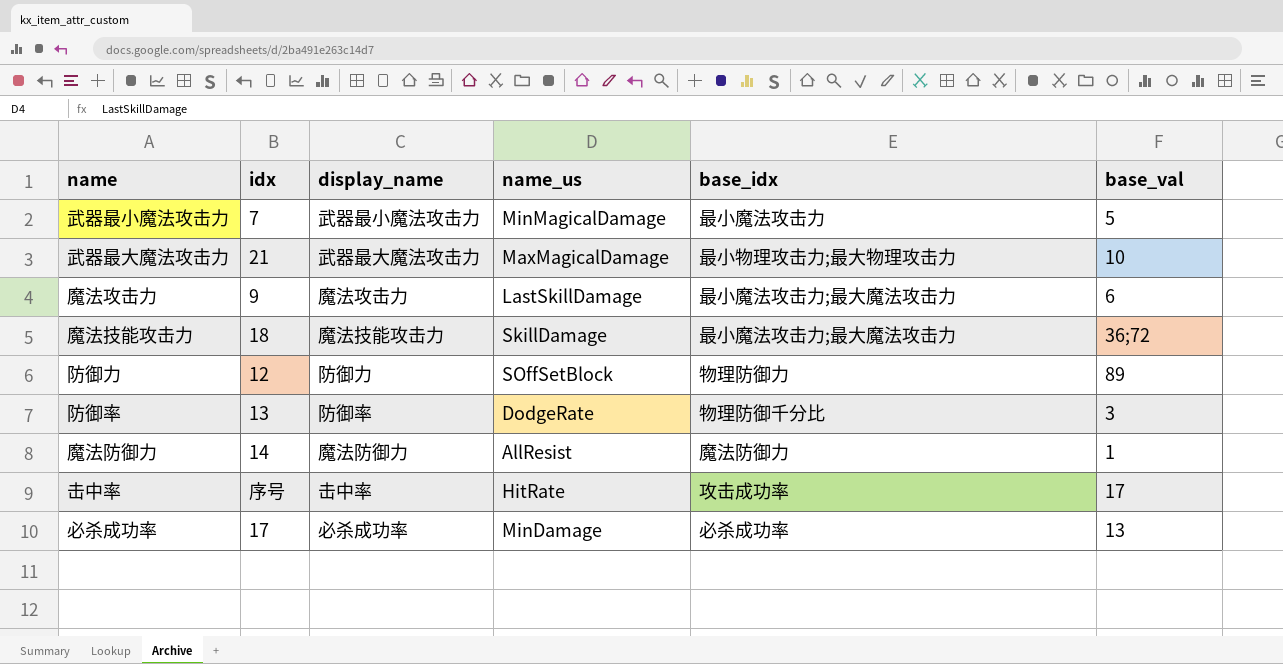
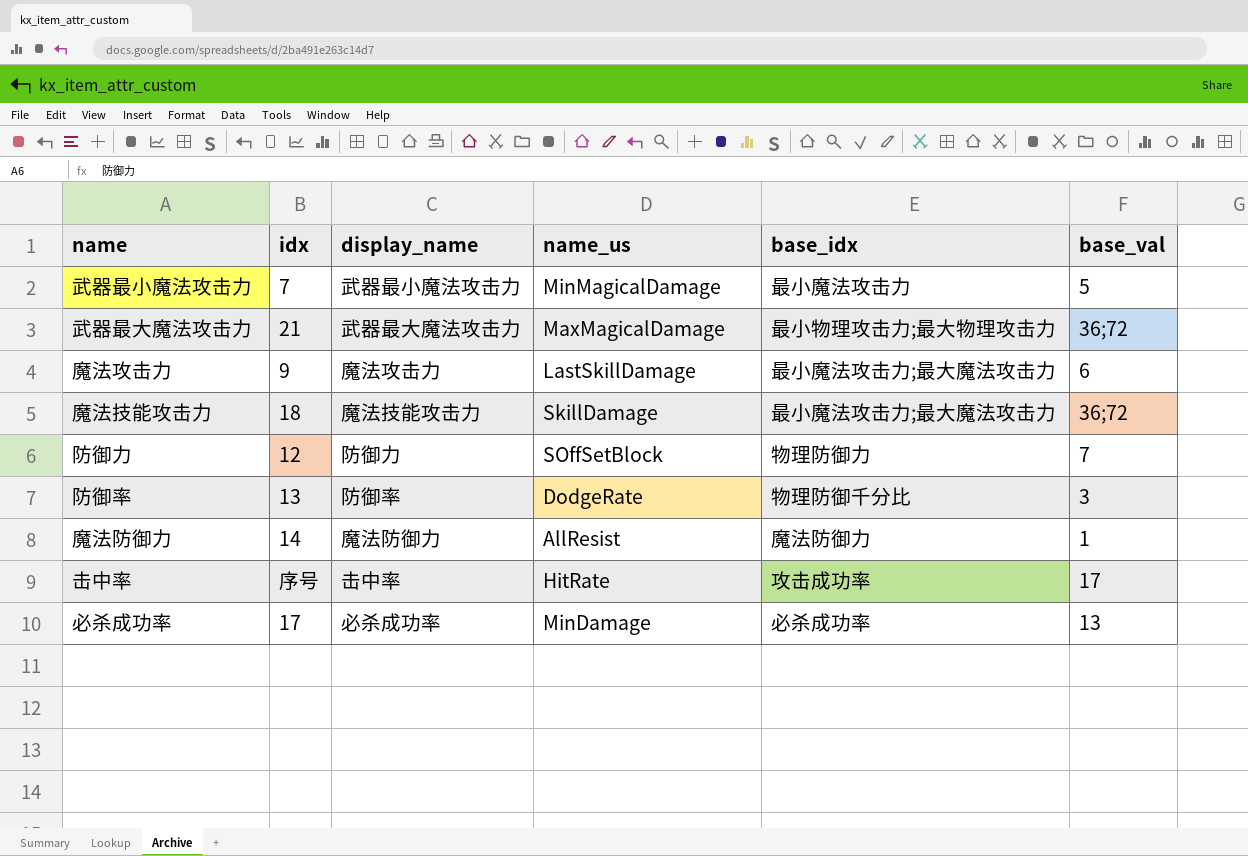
武器最大魔法攻击力 | base_val: 10 -> 36;72
防御力 | base_val: 89 -> 7

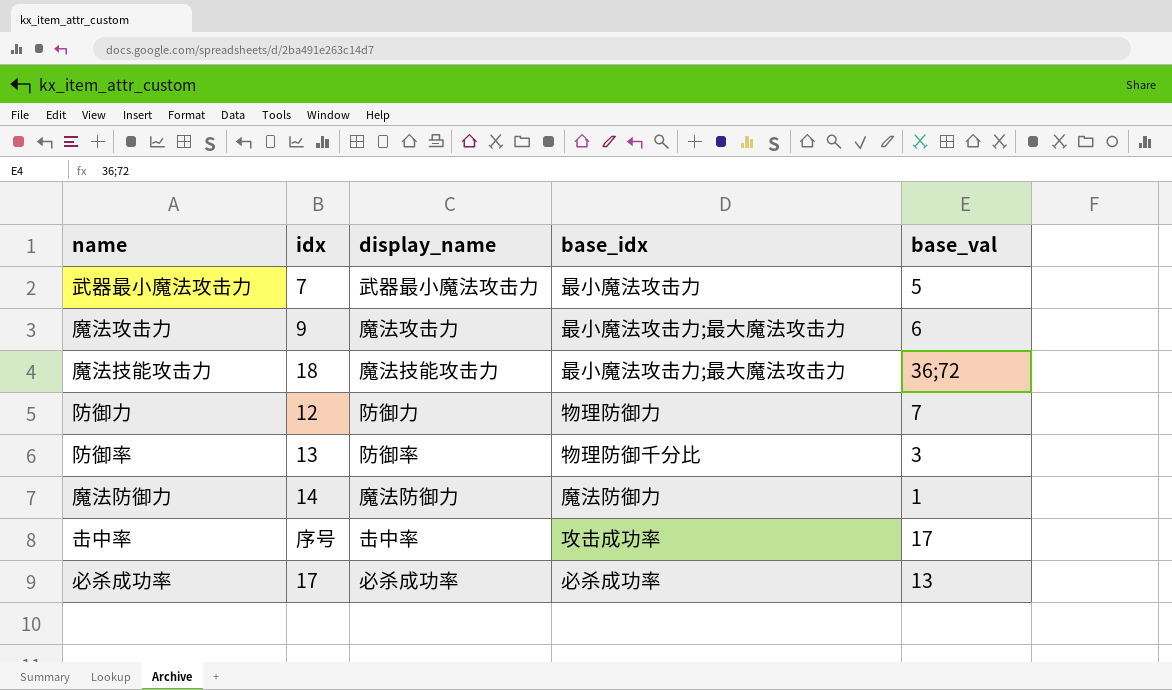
column name_us | position: 4 -> none
row 武器最大魔法攻击力: 21 | 武器最大魔法攻击力 | MaxMagicalDamage | 最小物理攻击力;最大物理攻击力 | 36;72 -> none

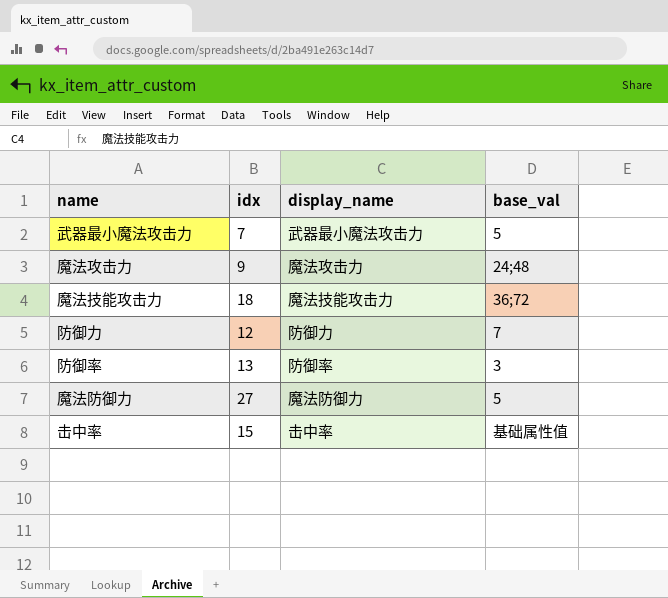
column base_idx | position: 4 -> none
row 必杀成功率: 17 | 必杀成功率 | 必杀成功率 | 13 -> none
魔法攻击力 | base_val: 6 -> 24;48
魔法防御力 | idx: 14 -> 27
魔法防御力 | base_val: 1 -> 5
击中率 | idx: 序号 -> 15
击中率 | base_val: 17 -> 基础属性值

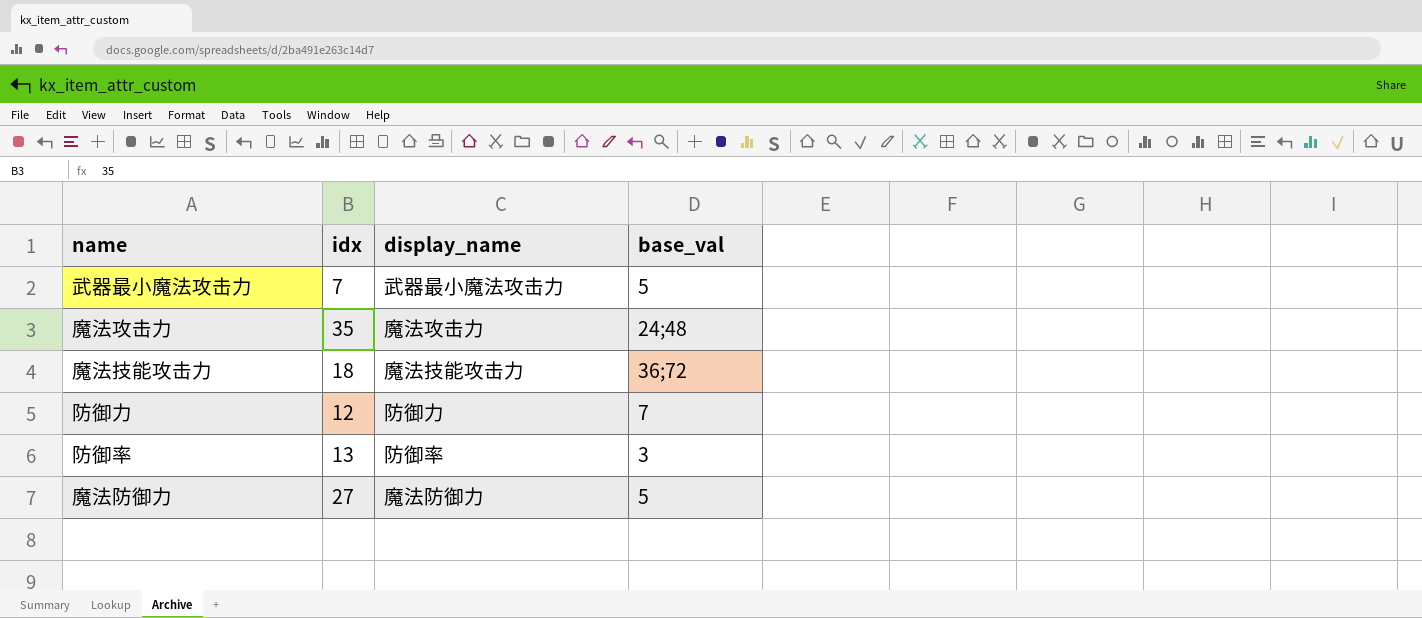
row 击中率: 15 | 击中率 | 基础属性值 -> none
魔法攻击力 | idx: 9 -> 35

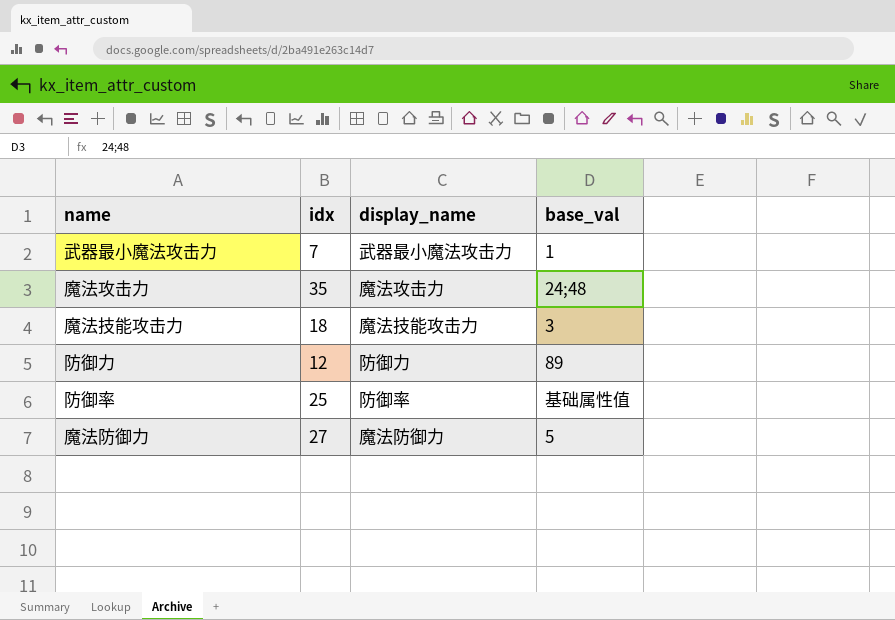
武器最小魔法攻击力 | base_val: 5 -> 1
魔法技能攻击力 | base_val: 36;72 -> 3
防御力 | base_val: 7 -> 89
防御率 | idx: 13 -> 25
防御率 | base_val: 3 -> 基础属性值

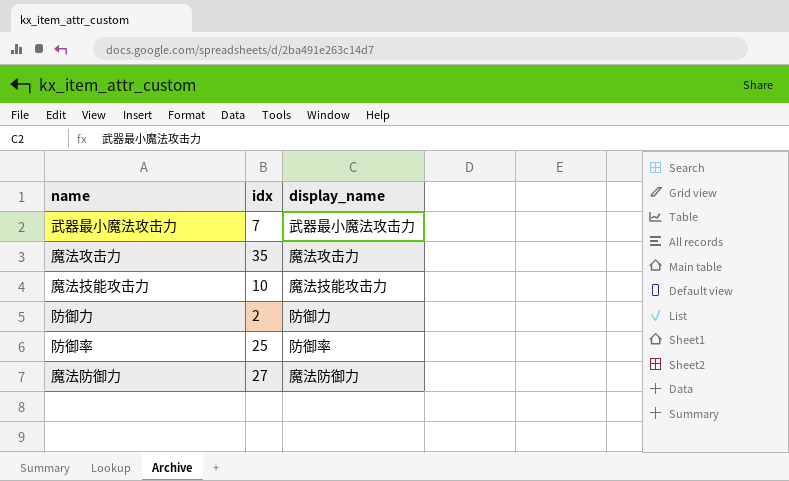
column base_val | position: 4 -> none
魔法技能攻击力 | idx: 18 -> 10
防御力 | idx: 12 -> 2

